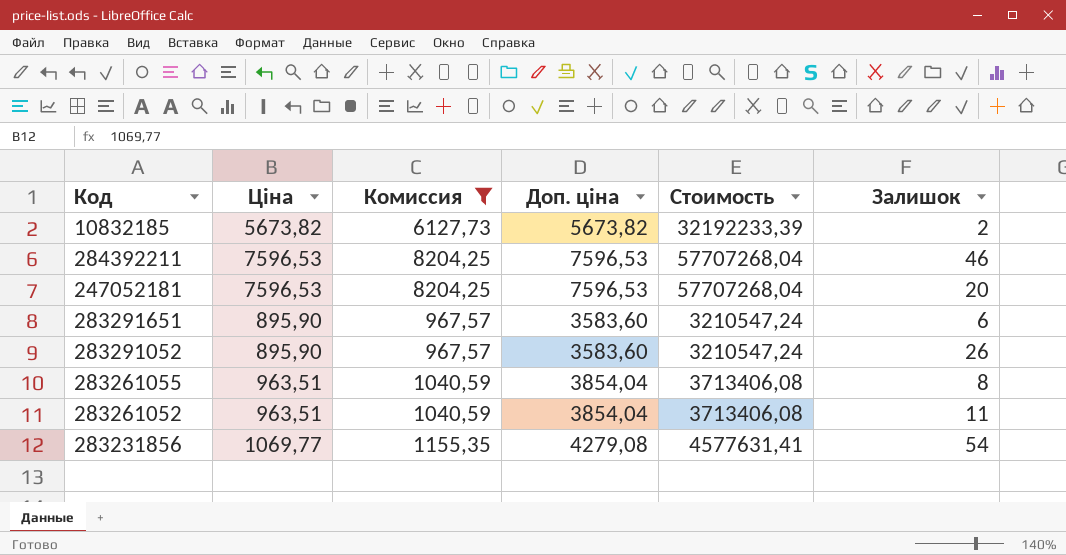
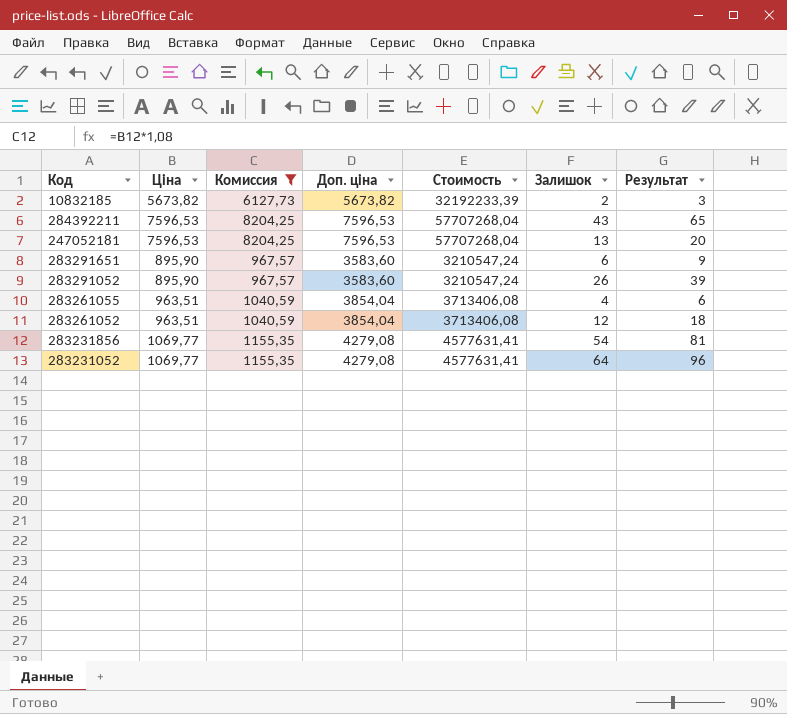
column Результат | formula: none -> [Залишок] * 1,5
284392211 | Залишок: 46 -> 43
247052181 | Залишок: 20 -> 13
283261055 | Залишок: 8 -> 4
283261052 | Залишок: 11 -> 12
row 283231052: none -> 1069,77 | 1155,35 | 4279,08 | 4577631,41 | 64 | 96

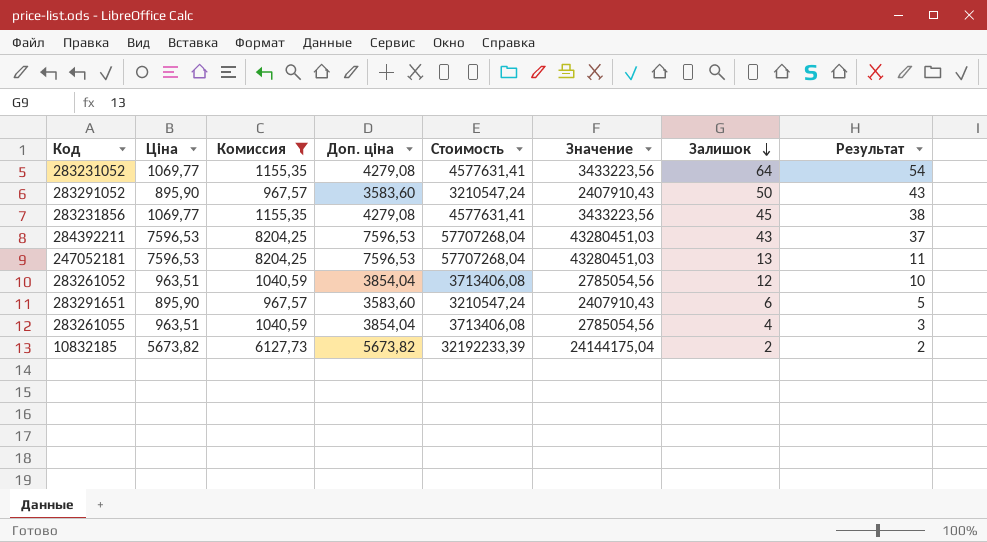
row order: none -> Залишок descending
column Значение | formula: none -> [Стоимость] * 0,75
column Результат | formula: [Залишок] * 1,5 -> [Залишок] * 0,85
283291052 | Залишок: 26 -> 50
283231856 | Залишок: 54 -> 45

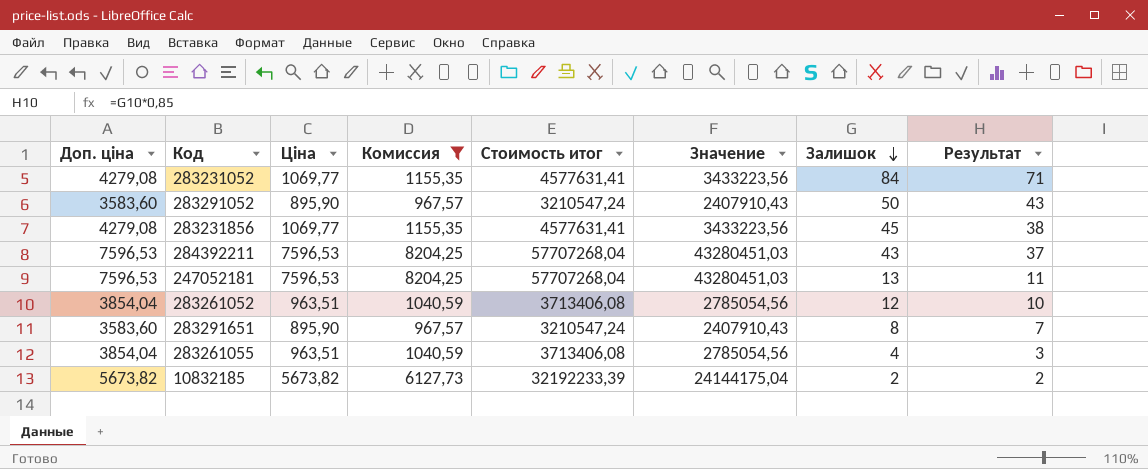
column Доп. ціна | position: 4 -> 1
column name: Стоимость -> Стоимость итог
283231052 | Залишок: 64 -> 84
283231052 | Результат: 54 -> 71
283291651 | Залишок: 6 -> 8
283291651 | Результат: 5 -> 7

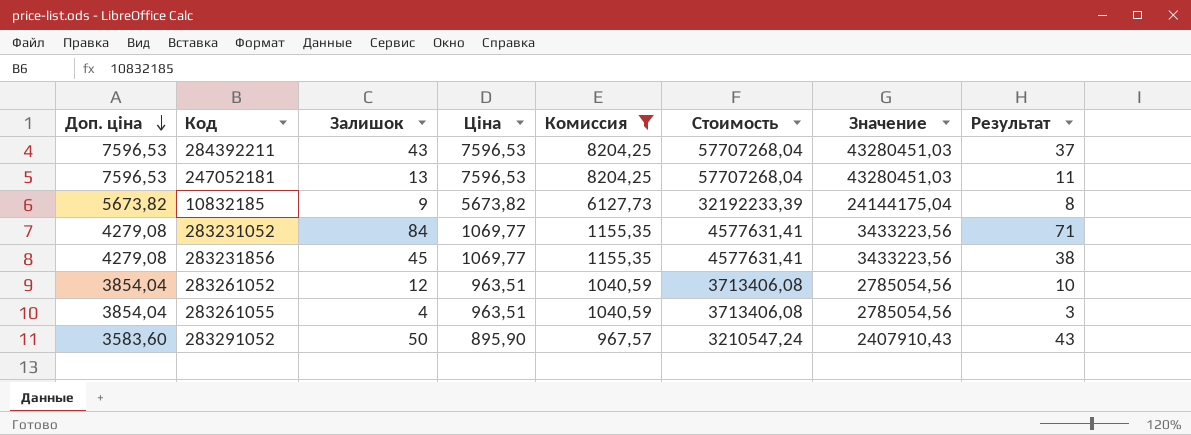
row order: Залишок descending -> Доп. ціна descending
column Залишок | position: 7 -> 3
column name: Стоимость итог -> Стоимость
row 283291651: 3583,60 | 895,90 | 967,57 | 3210547,24 | 2407910,43 | 8 | 7 -> none
10832185 | Залишок: 2 -> 9
10832185 | Результат: 2 -> 8

